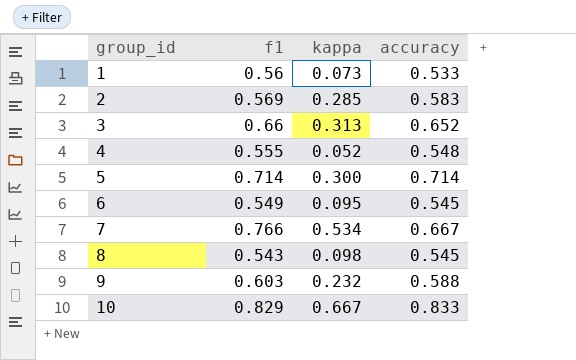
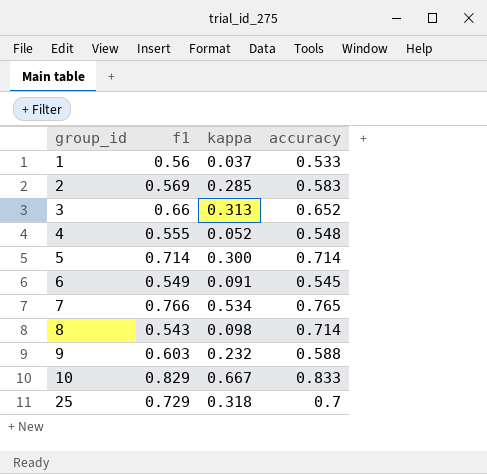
1 | kappa: 0.073 -> 0.037
6 | kappa: 0.095 -> 0.091
7 | accuracy: 0.667 -> 0.765
8 | accuracy: 0.545 -> 0.714
row 25: none -> 0.729 | 0.318 | 0.7

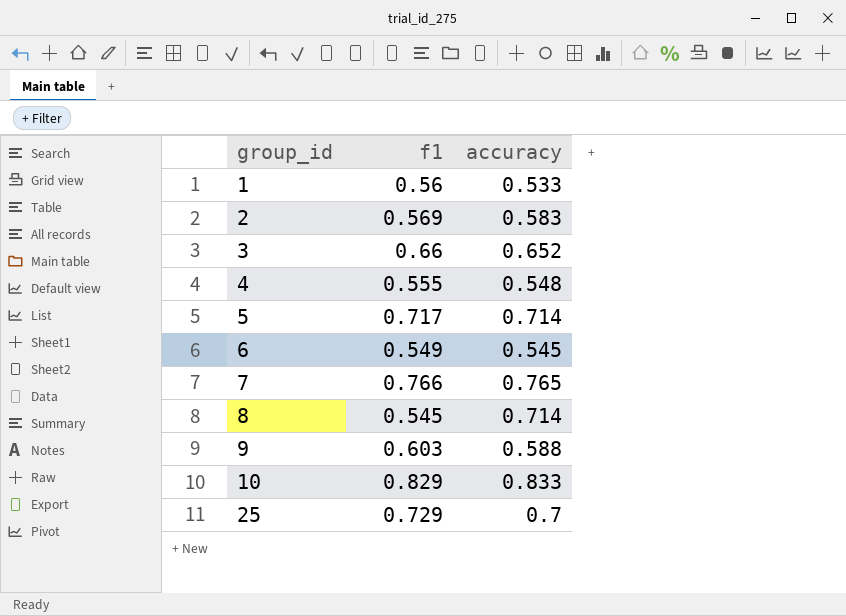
column kappa | position: 3 -> none
5 | f1: 0.714 -> 0.717
8 | f1: 0.543 -> 0.545

